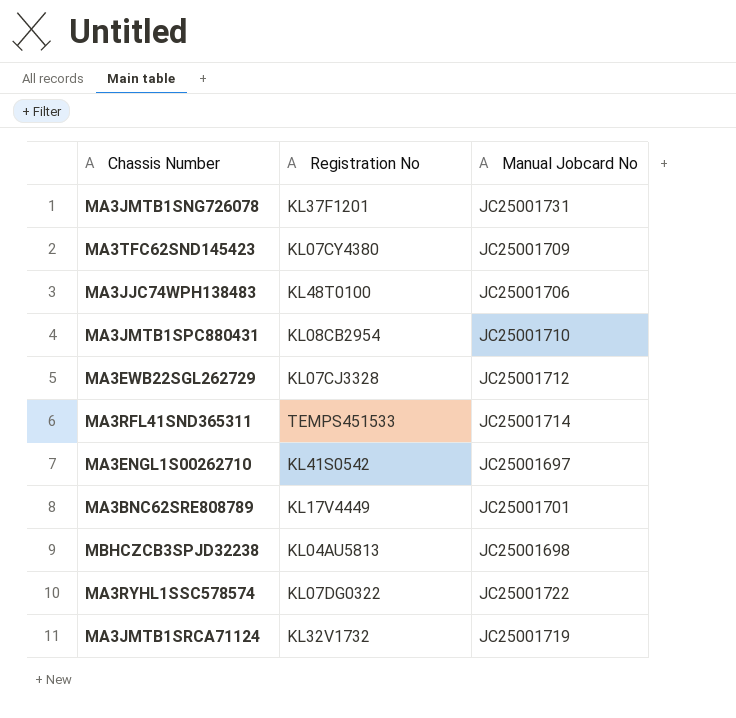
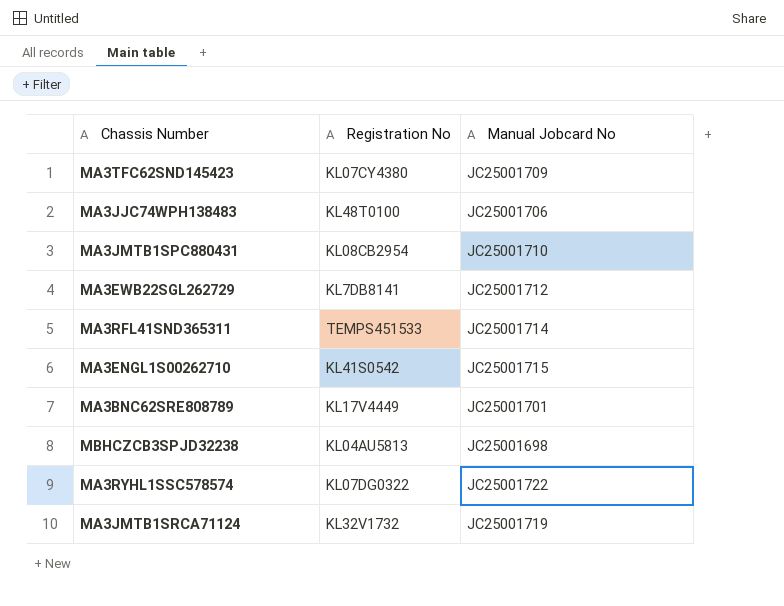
row MA3JMTB1SNG726078: KL37F1201 | JC25001731 -> none
MA3EWB22SGL262729 | Registration No: KL07CJ3328 -> KL7DB8141
MA3ENGL1S00262710 | Manual Jobcard No: JC25001697 -> JC25001715

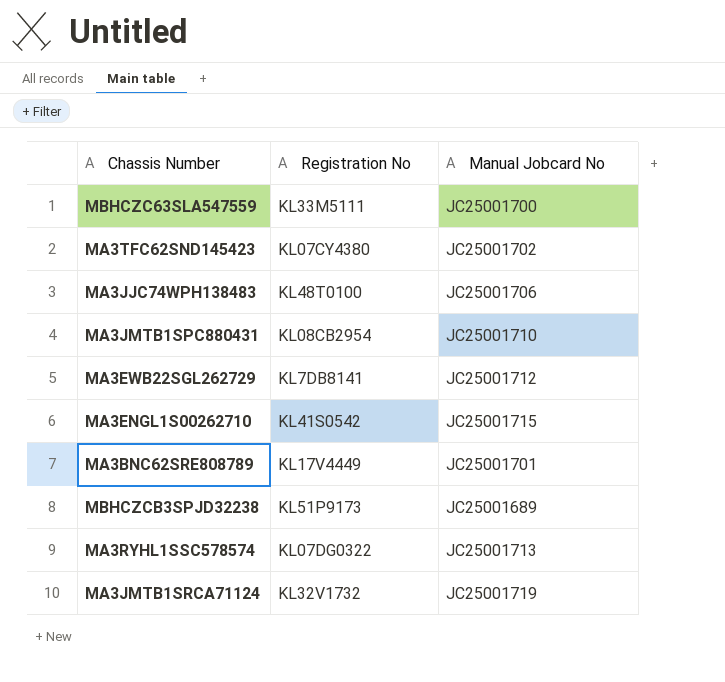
row MA3RFL41SND365311: TEMPS451533 | JC25001714 -> none
row MBHCZC63SLA547559: none -> KL33M5111 | JC25001700
MA3TFC62SND145423 | Manual Jobcard No: JC25001709 -> JC25001702
MBHCZCB3SPJD32238 | Registration No: KL04AU5813 -> KL51P9173
MBHCZCB3SPJD32238 | Manual Jobcard No: JC25001698 -> JC25001689
MA3RYHL1SSC578574 | Manual Jobcard No: JC25001722 -> JC25001713

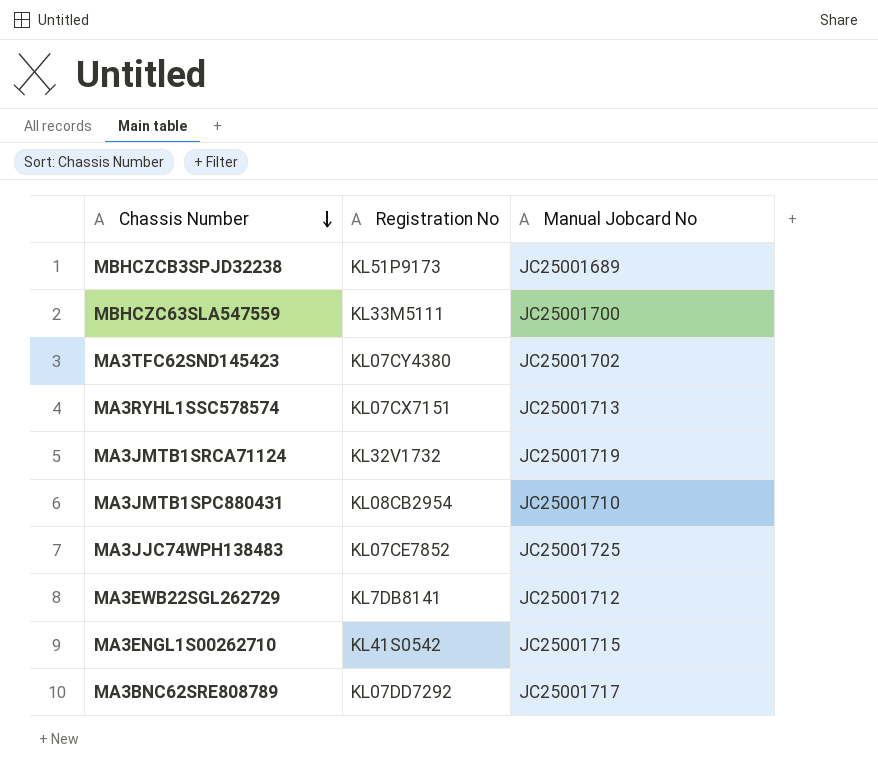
row order: none -> Chassis Number descending
MA3RYHL1SSC578574 | Registration No: KL07DG0322 -> KL07CX7151
MA3JJC74WPH138483 | Registration No: KL48T0100 -> KL07CE7852
MA3JJC74WPH138483 | Manual Jobcard No: JC25001706 -> JC25001725
MA3BNC62SRE808789 | Registration No: KL17V4449 -> KL07DD7292
MA3BNC62SRE808789 | Manual Jobcard No: JC25001701 -> JC25001717

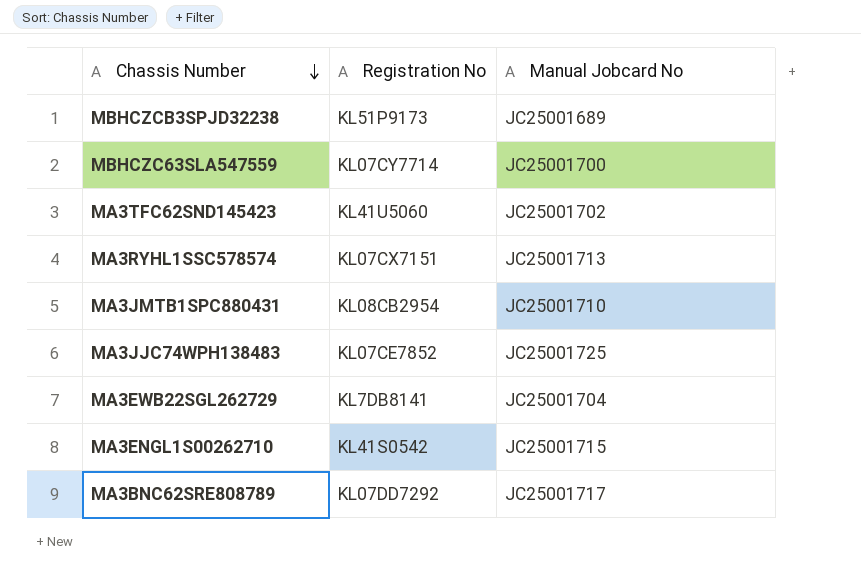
row MA3JMTB1SRCA71124: KL32V1732 | JC25001719 -> none
MBHCZC63SLA547559 | Registration No: KL33M5111 -> KL07CY7714
MA3TFC62SND145423 | Registration No: KL07CY4380 -> KL41U5060
MA3EWB22SGL262729 | Manual Jobcard No: JC25001712 -> JC25001704

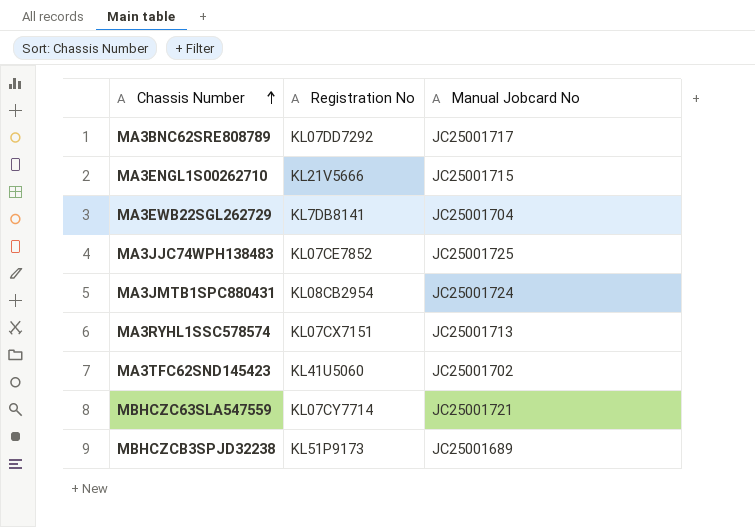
row order: Chassis Number descending -> Chassis Number ascending
MA3ENGL1S00262710 | Registration No: KL41S0542 -> KL21V5666
MA3JMTB1SPC880431 | Manual Jobcard No: JC25001710 -> JC25001724
MBHCZC63SLA547559 | Manual Jobcard No: JC25001700 -> JC25001721

